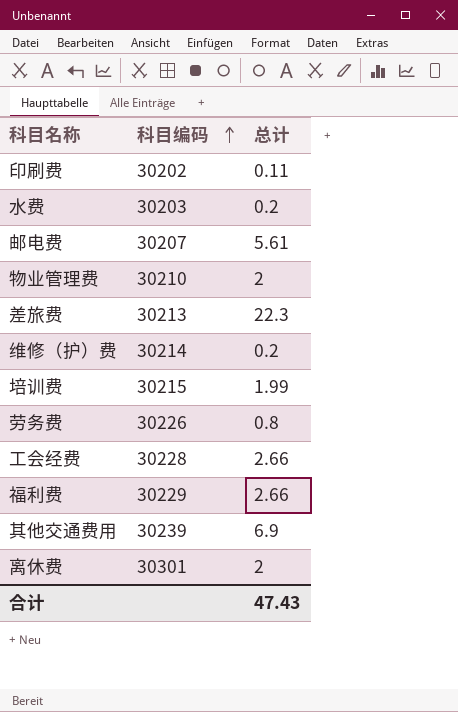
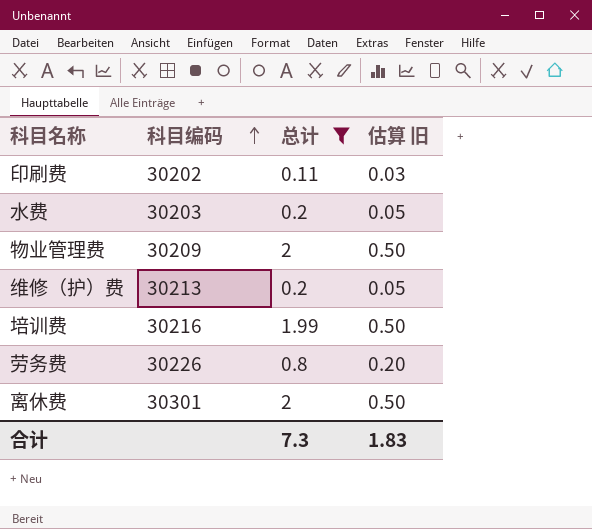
filter: none -> 总计 <= 2
column 估算 旧 | formula: none -> [总计] * 0.25
物业管理费 | 科目编码: 30210 -> 30209
维修（护）费 | 科目编码: 30214 -> 30213
培训费 | 科目编码: 30215 -> 30216
合计 | 总计: 47.43 -> 7.3

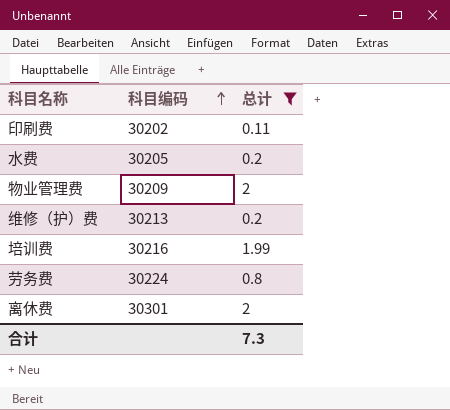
column 估算 旧 | formula: [总计] * 0.25 -> none
水费 | 科目编码: 30203 -> 30205
劳务费 | 科目编码: 30226 -> 30224

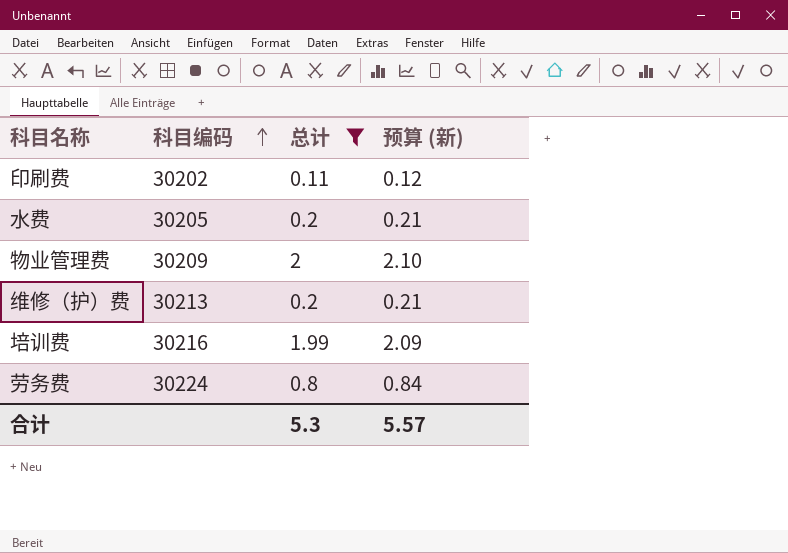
column 预算 (新) | formula: none -> [总计] * 1.05
row 离休费: 30301 | 2 -> none
合计 | 总计: 7.3 -> 5.3

